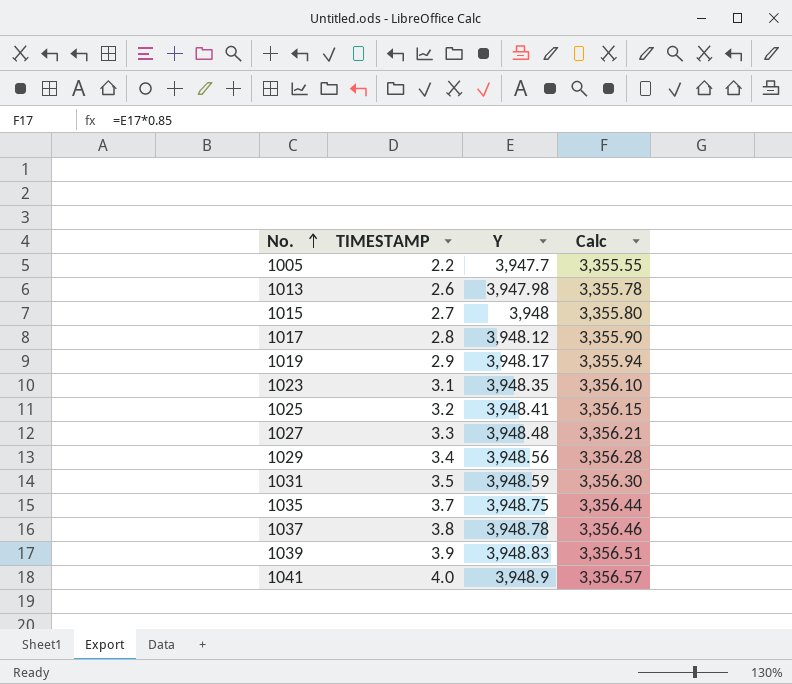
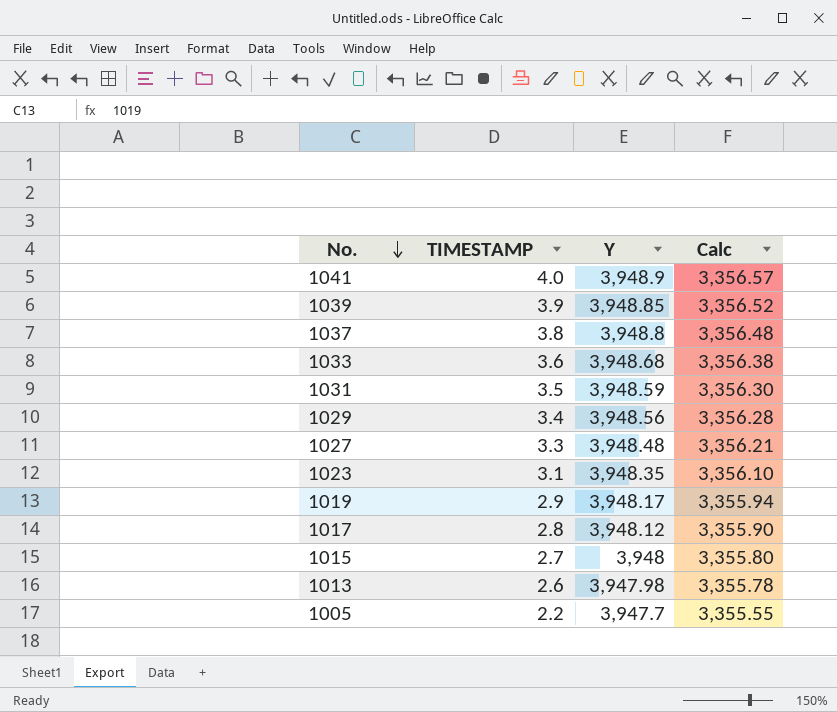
row order: No. ascending -> No. descending
row 1025: 3.2 | 3,948.41 | 3,356.15 -> none
row 1035: 3.7 | 3,948.75 | 3,356.44 -> none
1039 | Y: 3,948.83 -> 3,948.85
1039 | Calc: 3,356.51 -> 3,356.52
1037 | Y: 3,948.78 -> 3,948.8
1037 | Calc: 3,356.46 -> 3,356.48
row 1033: none -> 3.6 | 3,948.68 | 3,356.38

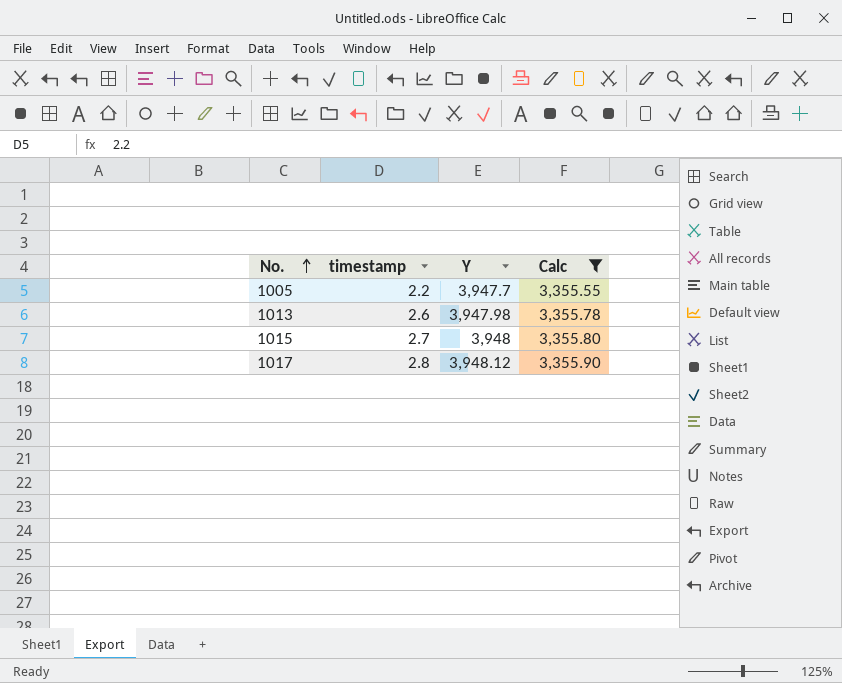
filter: none -> Calc <= 3,355.90
row order: No. descending -> No. ascending
column name: TIMESTAMP -> timestamp

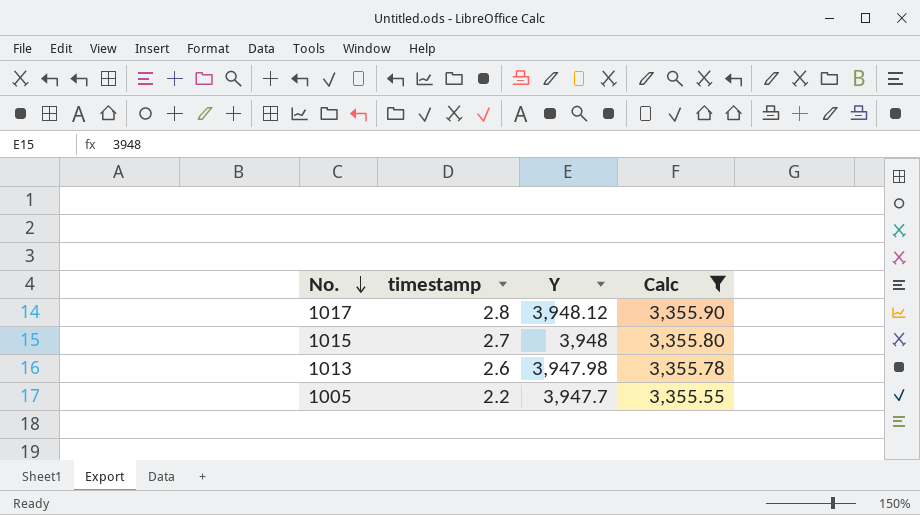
row order: No. ascending -> No. descending

